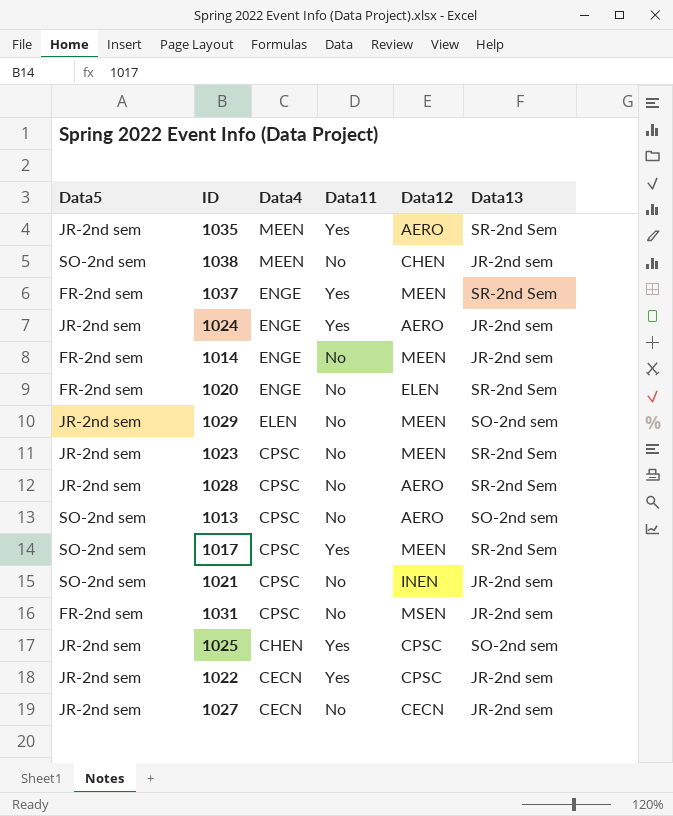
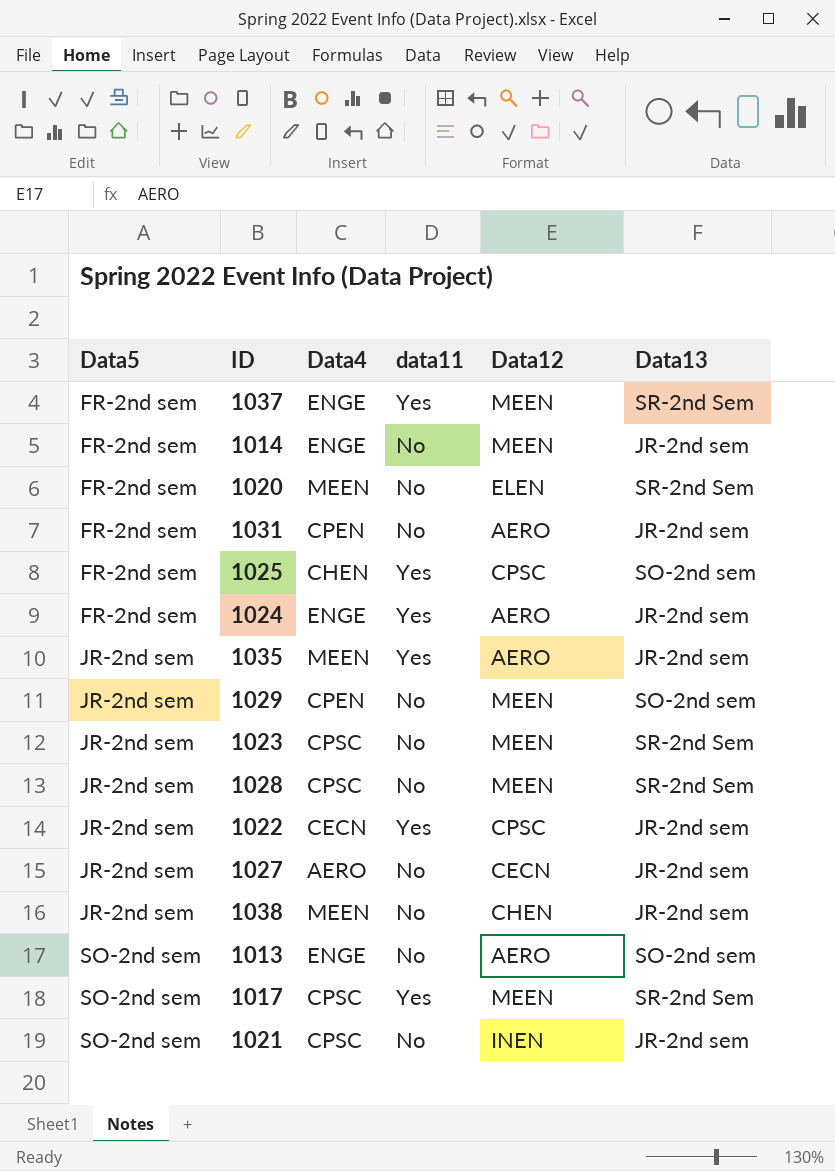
row order: Data4 descending -> Data5 ascending
column name: Data11 -> data11
1020 | Data4: ENGE -> MEEN
1031 | Data4: CPSC -> CPEN
1031 | Data12: MSEN -> AERO
1025 | Data5: JR-2nd sem -> FR-2nd sem
1024 | Data5: JR-2nd sem -> FR-2nd sem
1035 | Data13: SR-2nd Sem -> JR-2nd sem
1029 | Data4: ELEN -> CPEN
1028 | Data12: AERO -> MEEN
1027 | Data4: CECN -> AERO
1038 | Data5: SO-2nd sem -> JR-2nd sem
1013 | Data4: CPSC -> ENGE

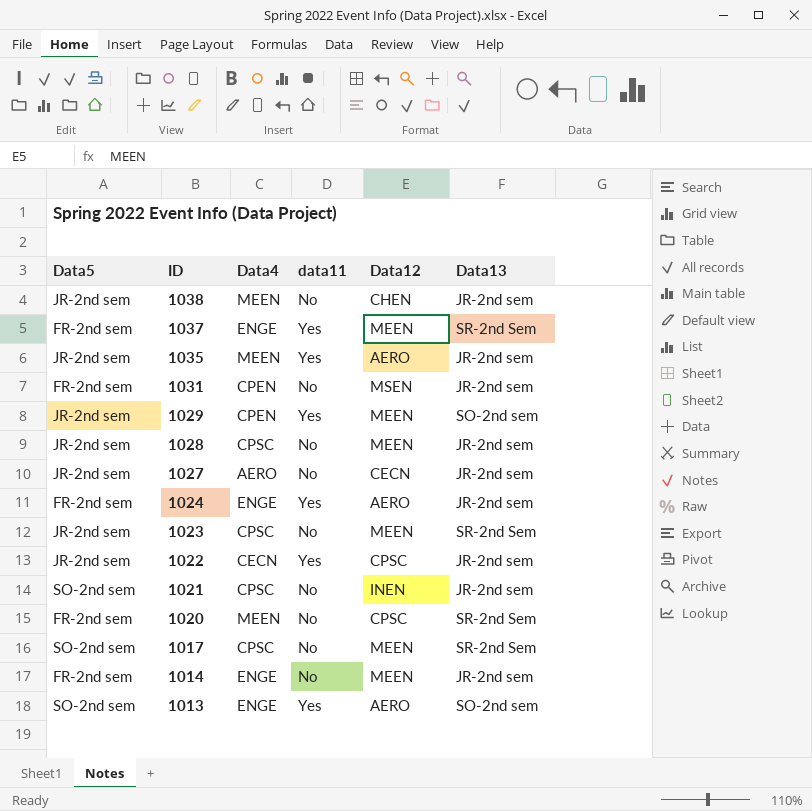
row order: Data5 ascending -> ID descending
row 1025: FR-2nd sem | CHEN | Yes | CPSC | SO-2nd sem -> none
1031 | Data12: AERO -> MSEN
1029 | data11: No -> Yes
1028 | Data13: SR-2nd Sem -> JR-2nd sem
1020 | Data12: ELEN -> CPSC
1017 | data11: Yes -> No
1013 | data11: No -> Yes

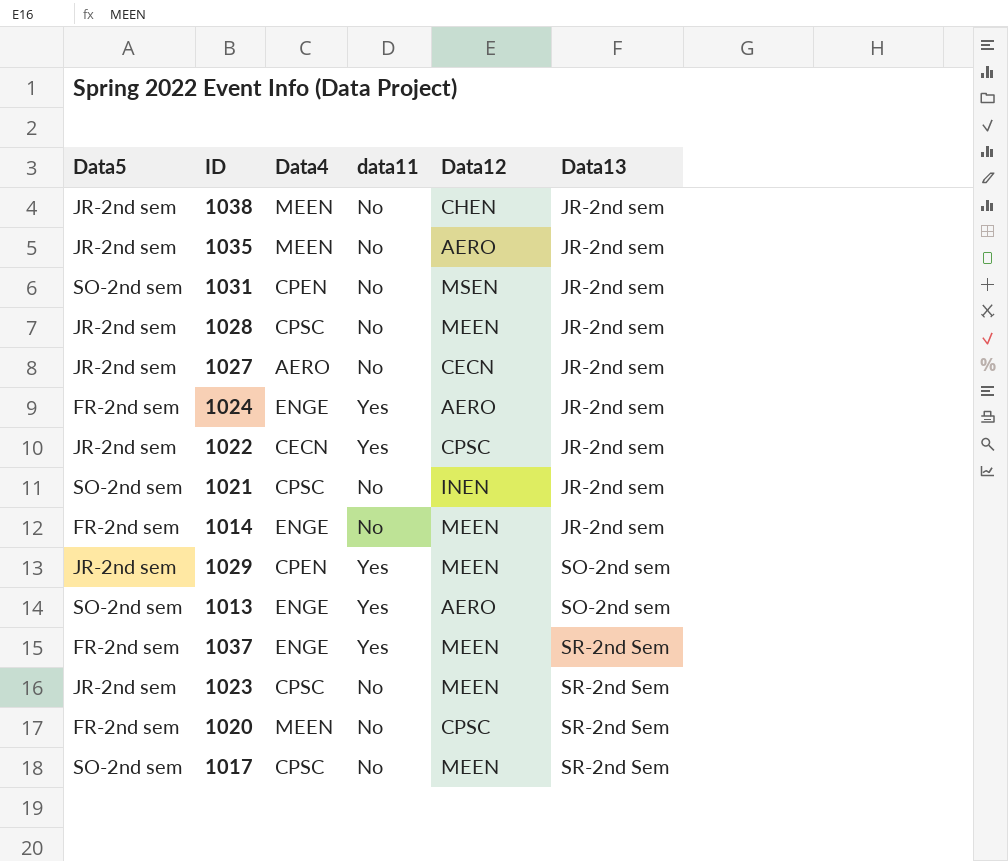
row order: ID descending -> Data13 ascending
1035 | data11: Yes -> No
1031 | Data5: FR-2nd sem -> SO-2nd sem

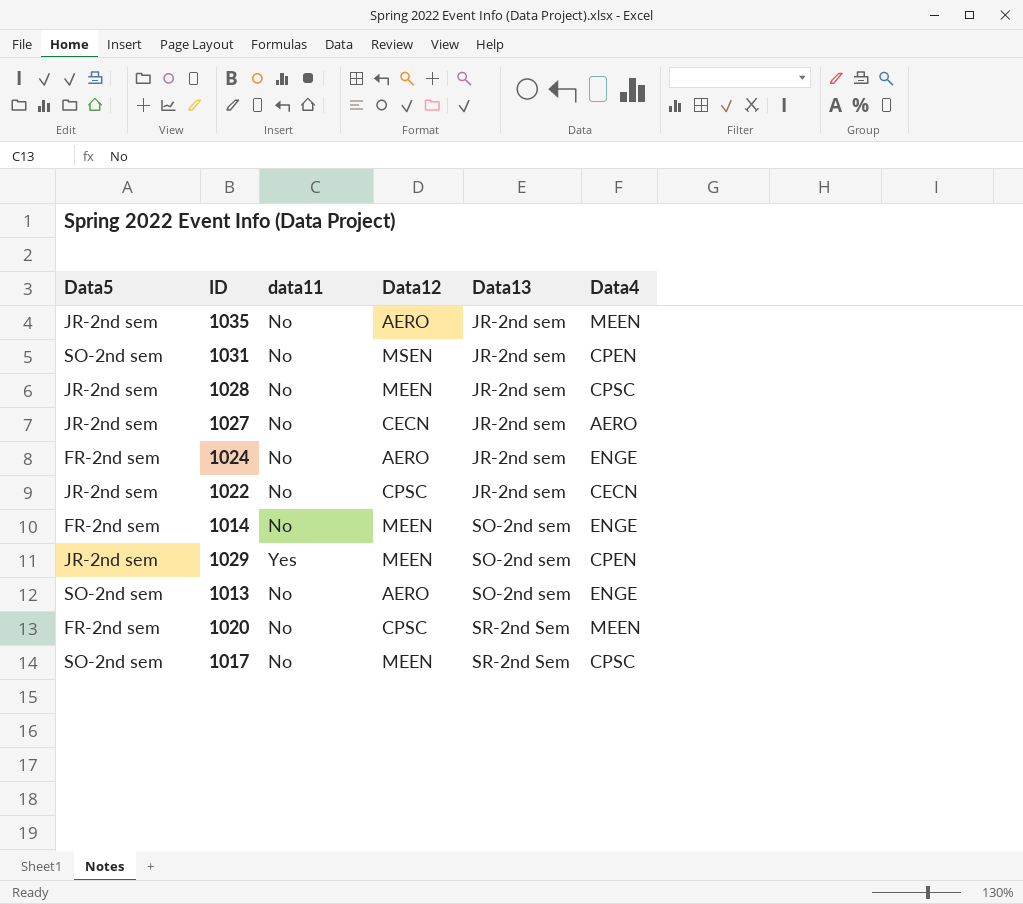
column Data4 | position: 3 -> 6
row 1038: JR-2nd sem | MEEN | No | CHEN | JR-2nd sem -> none
row 1021: SO-2nd sem | CPSC | No | INEN | JR-2nd sem -> none
row 1037: FR-2nd sem | ENGE | Yes | MEEN | SR-2nd Sem -> none
row 1023: JR-2nd sem | CPSC | No | MEEN | SR-2nd Sem -> none
1024 | data11: Yes -> No
1022 | data11: Yes -> No
1014 | Data13: JR-2nd sem -> SO-2nd sem
1013 | data11: Yes -> No

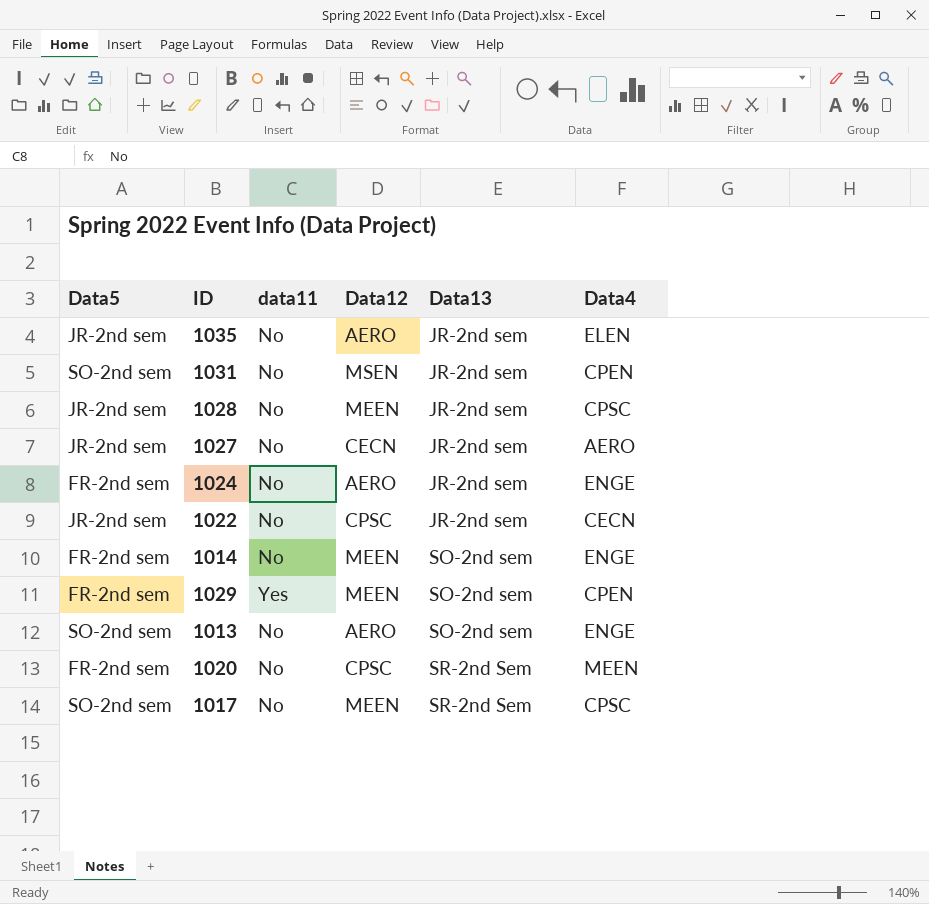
1035 | Data4: MEEN -> ELEN
1029 | Data5: JR-2nd sem -> FR-2nd sem

